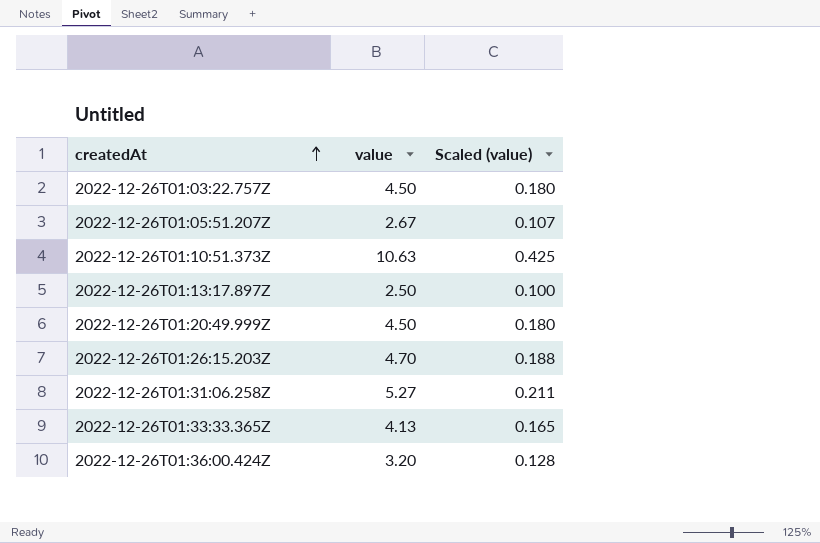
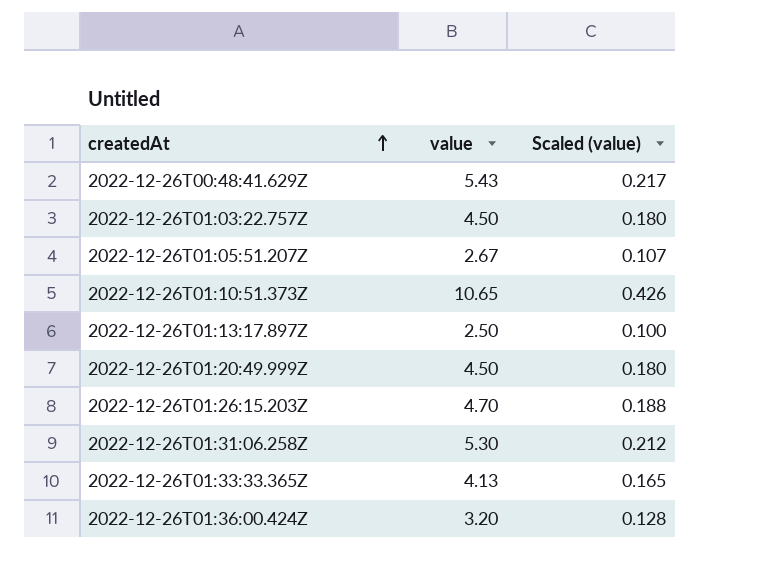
row 2022-12-26T00:48:41.629Z: none -> 5.43 | 0.217
2022-12-26T01:10:51.373Z | value: 10.63 -> 10.65
2022-12-26T01:10:51.373Z | Scaled (value): 0.425 -> 0.426
2022-12-26T01:31:06.258Z | value: 5.27 -> 5.30
2022-12-26T01:31:06.258Z | Scaled (value): 0.211 -> 0.212

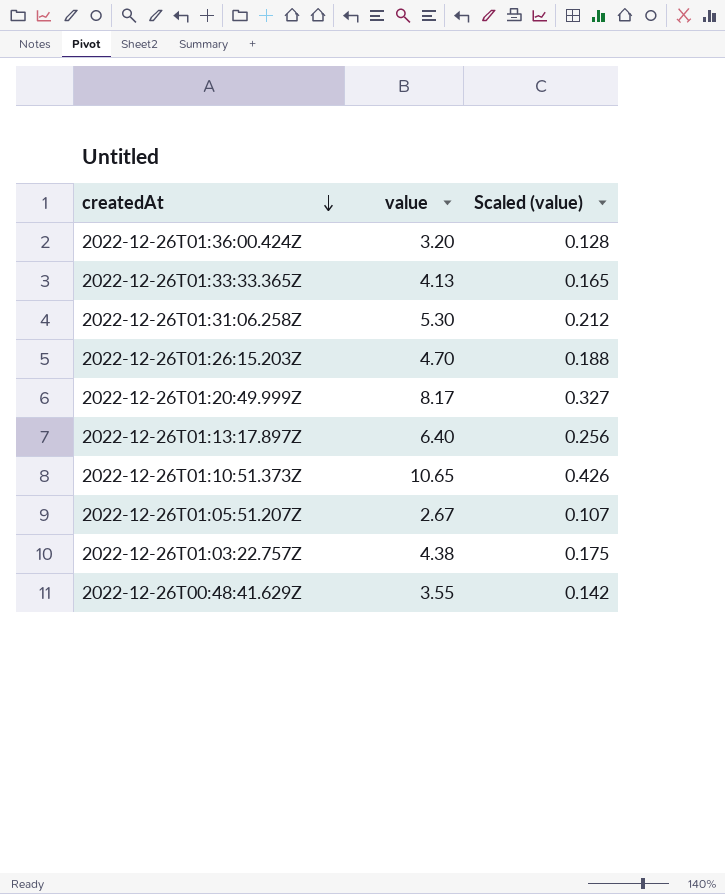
row order: createdAt ascending -> createdAt descending
2022-12-26T01:20:49.999Z | value: 4.50 -> 8.17
2022-12-26T01:20:49.999Z | Scaled (value): 0.180 -> 0.327
2022-12-26T01:13:17.897Z | value: 2.50 -> 6.40
2022-12-26T01:13:17.897Z | Scaled (value): 0.100 -> 0.256
2022-12-26T01:03:22.757Z | value: 4.50 -> 4.38
2022-12-26T01:03:22.757Z | Scaled (value): 0.180 -> 0.175
2022-12-26T00:48:41.629Z | value: 5.43 -> 3.55
2022-12-26T00:48:41.629Z | Scaled (value): 0.217 -> 0.142

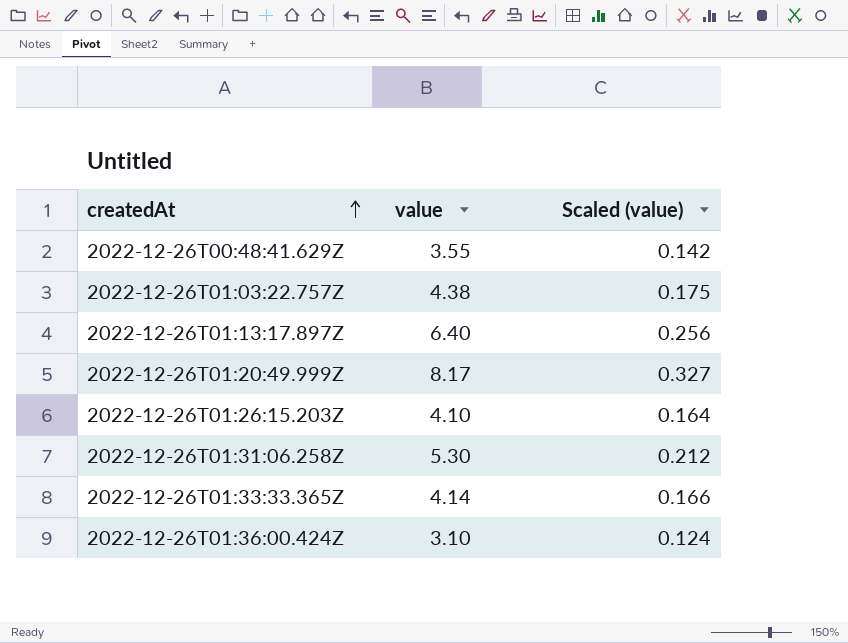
row order: createdAt descending -> createdAt ascending
row 2022-12-26T01:10:51.373Z: 10.65 | 0.426 -> none
row 2022-12-26T01:05:51.207Z: 2.67 | 0.107 -> none
2022-12-26T01:26:15.203Z | value: 4.70 -> 4.10
2022-12-26T01:26:15.203Z | Scaled (value): 0.188 -> 0.164
2022-12-26T01:33:33.365Z | value: 4.13 -> 4.14
2022-12-26T01:33:33.365Z | Scaled (value): 0.165 -> 0.166
2022-12-26T01:36:00.424Z | value: 3.20 -> 3.10
2022-12-26T01:36:00.424Z | Scaled (value): 0.128 -> 0.124

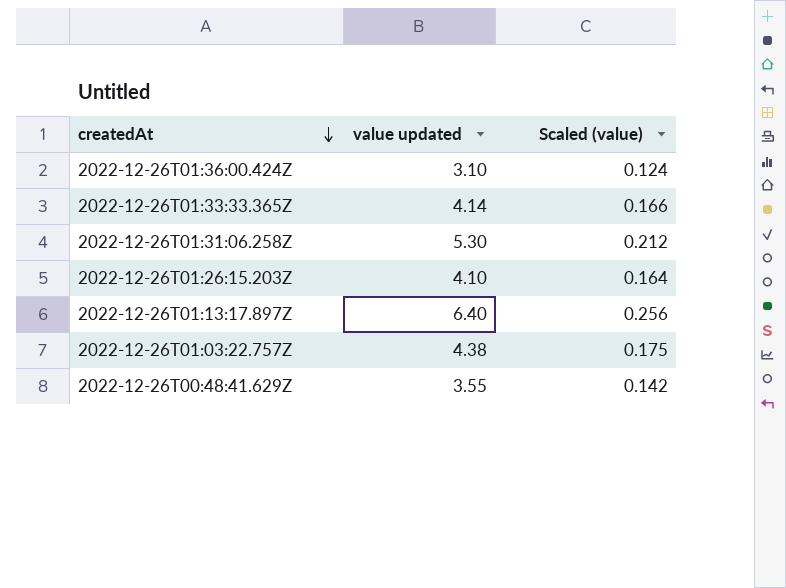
row order: createdAt ascending -> createdAt descending
column name: value -> value updated
row 2022-12-26T01:20:49.999Z: 8.17 | 0.327 -> none

